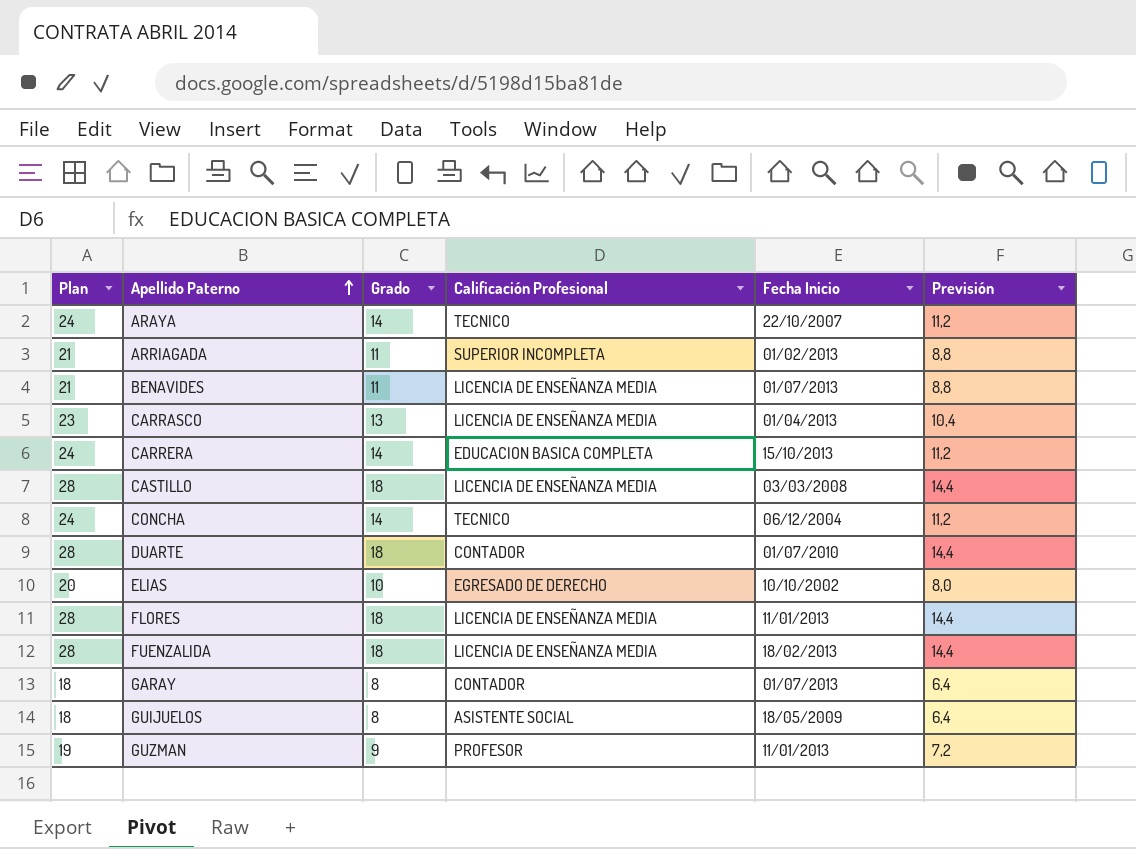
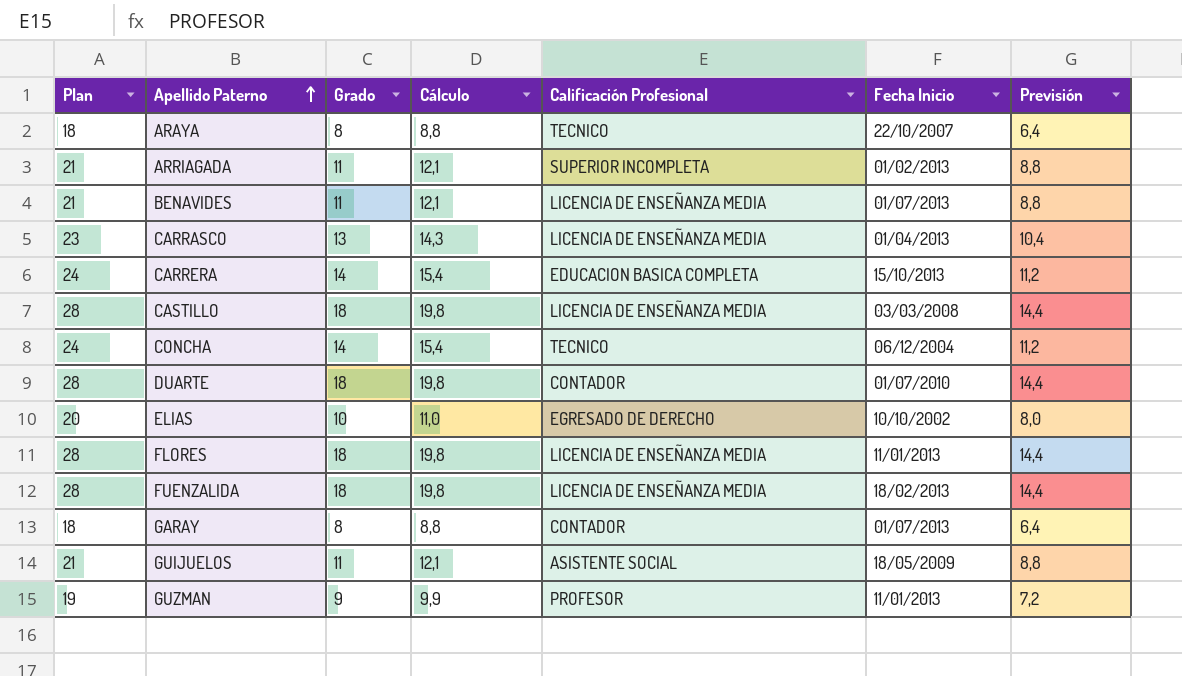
column Cálculo | formula: none -> [Grado] * 1,1
ARAYA | Plan: 24 -> 18
ARAYA | Grado: 14 -> 8
ARAYA | Previsión: 11,2 -> 6,4
GUIJUELOS | Plan: 18 -> 21
GUIJUELOS | Grado: 8 -> 11
GUIJUELOS | Previsión: 6,4 -> 8,8

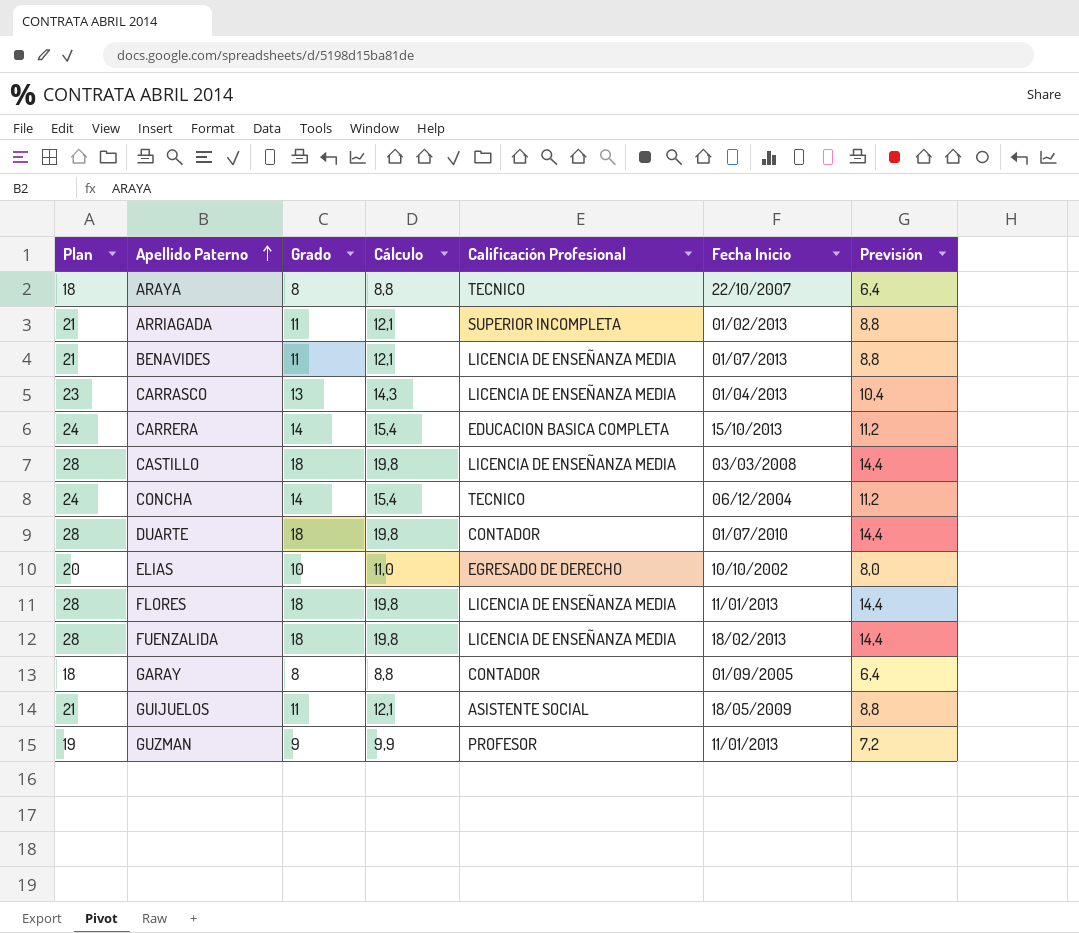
GARAY | Fecha Inicio: 01/07/2013 -> 01/09/2005

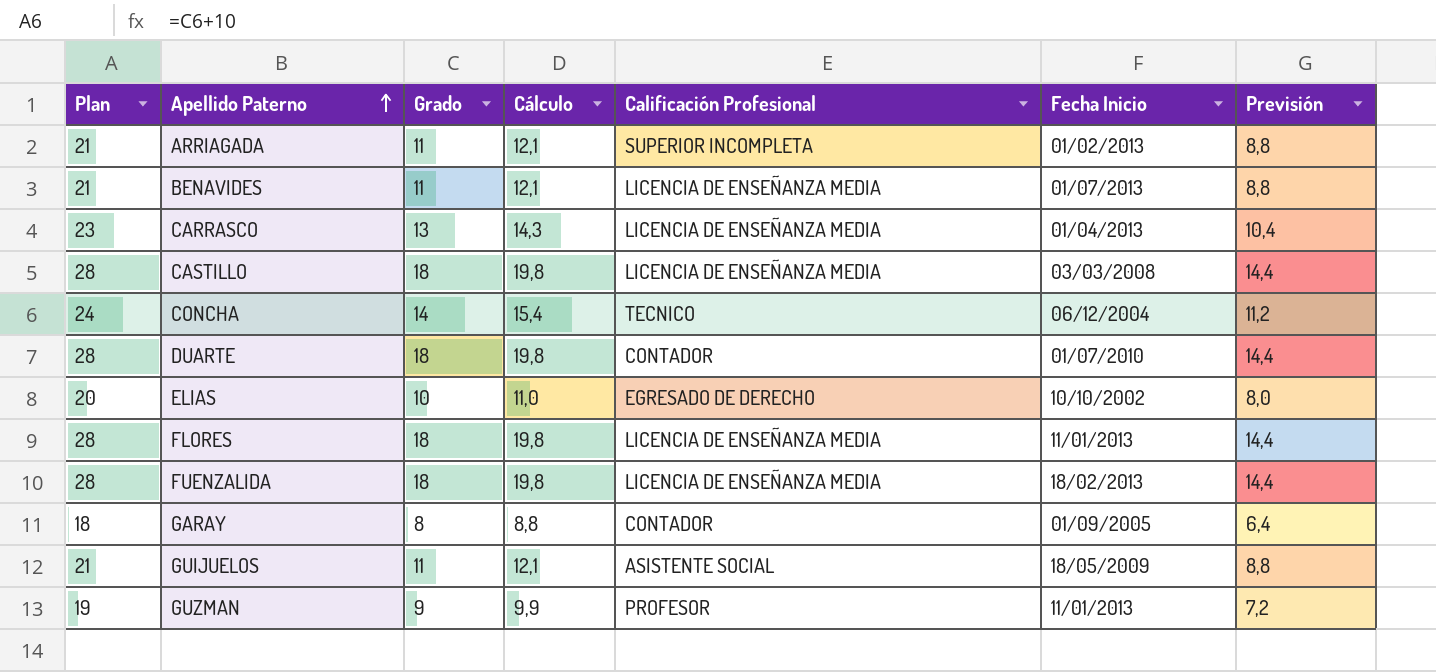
row ARAYA: 18 | 8 | 8,8 | TECNICO | 22/10/2007 | 6,4 -> none
row CARRERA: 24 | 14 | 15,4 | EDUCACION BASICA COMPLETA | 15/10/2013 | 11,2 -> none

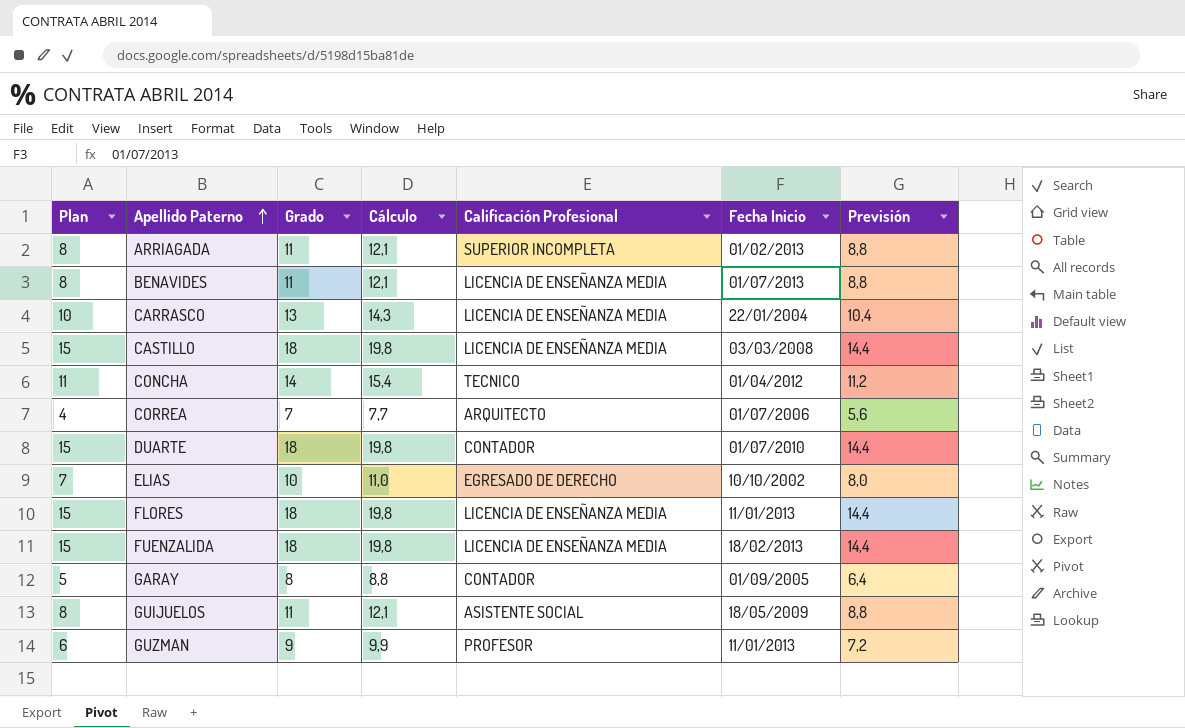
column Plan | formula: [Grado] + 10 -> [Grado] - 3
CARRASCO | Fecha Inicio: 01/04/2013 -> 22/01/2004
CONCHA | Fecha Inicio: 06/12/2004 -> 01/04/2012
row CORREA: none -> 4 | 7 | 7,7 | ARQUITECTO | 01/07/2006 | 5,6

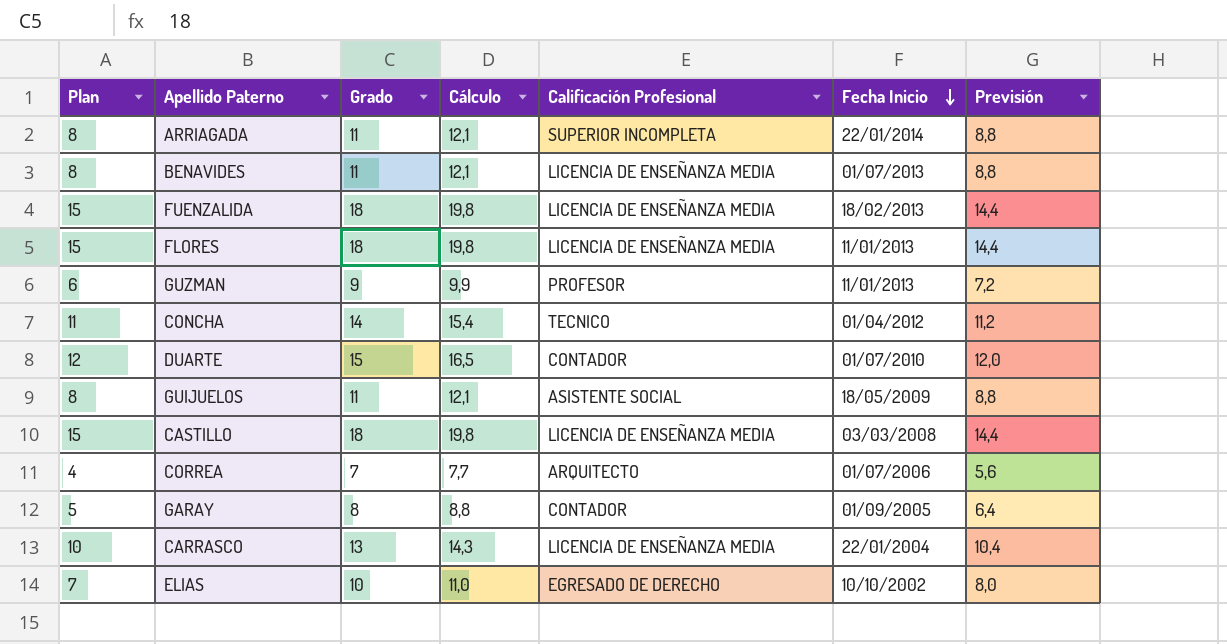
row order: Apellido Paterno ascending -> Fecha Inicio descending
ARRIAGADA | Fecha Inicio: 01/02/2013 -> 22/01/2014
DUARTE | Plan: 15 -> 12
DUARTE | Grado: 18 -> 15
DUARTE | Cálculo: 19,8 -> 16,5
DUARTE | Previsión: 14,4 -> 12,0

